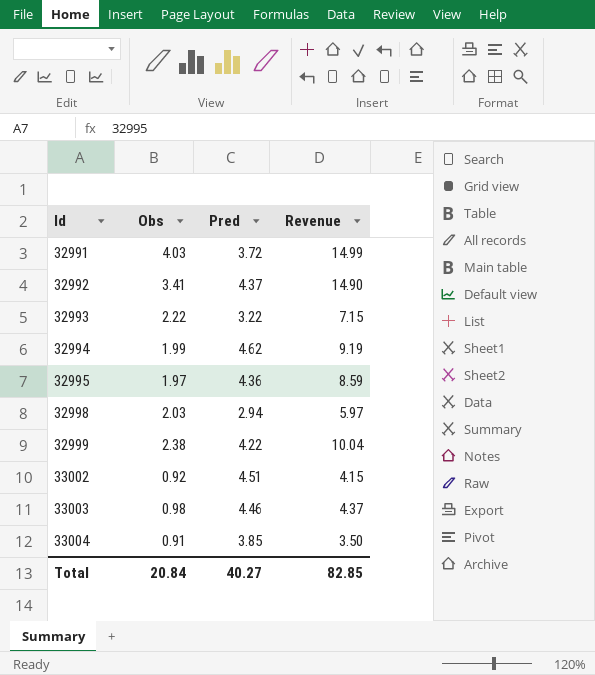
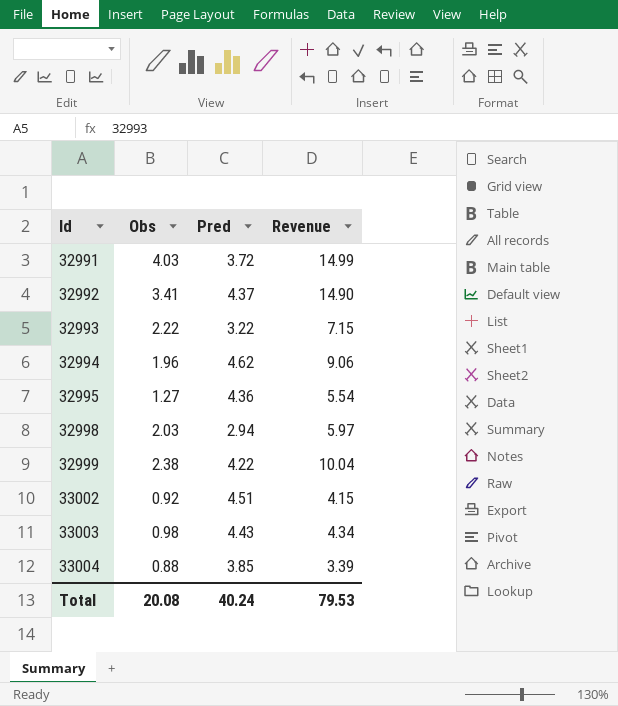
32994 | Obs: 1.99 -> 1.96
32994 | Revenue: 9.19 -> 9.06
32995 | Obs: 1.97 -> 1.27
32995 | Revenue: 8.59 -> 5.54
33003 | Pred: 4.46 -> 4.43
33003 | Revenue: 4.37 -> 4.34
33004 | Obs: 0.91 -> 0.88
33004 | Revenue: 3.50 -> 3.39
Total | Obs: 20.84 -> 20.08
Total | Pred: 40.27 -> 40.24
Total | Revenue: 82.85 -> 79.53

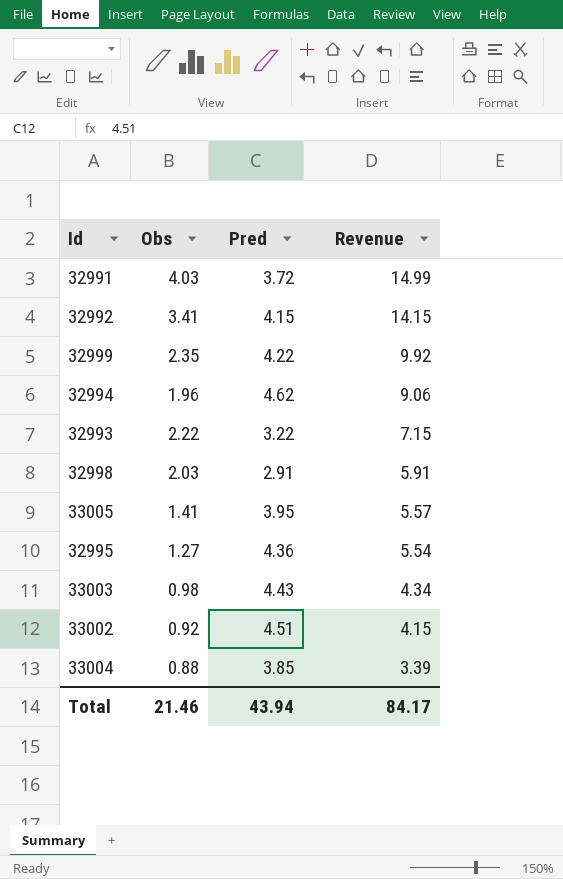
row order: Id ascending -> Revenue descending
32992 | Pred: 4.37 -> 4.15
32992 | Revenue: 14.90 -> 14.15
32999 | Obs: 2.38 -> 2.35
32999 | Revenue: 10.04 -> 9.92
32998 | Pred: 2.94 -> 2.91
32998 | Revenue: 5.97 -> 5.91
row 33005: none -> 1.41 | 3.95 | 5.57
Total | Obs: 20.08 -> 21.46
Total | Pred: 40.24 -> 43.94
Total | Revenue: 79.53 -> 84.17

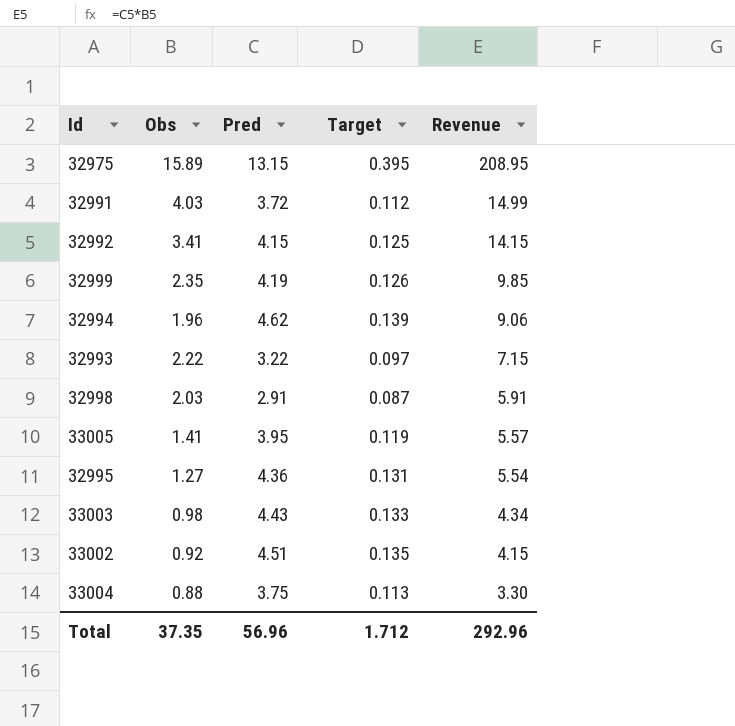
column Target | formula: none -> [Pred] * 0.03
row 32975: none -> 15.89 | 13.15 | 0.395 | 208.95
32999 | Pred: 4.22 -> 4.19
32999 | Revenue: 9.92 -> 9.85
33004 | Pred: 3.85 -> 3.75
33004 | Revenue: 3.39 -> 3.30
Total | Obs: 21.46 -> 37.35
Total | Pred: 43.94 -> 56.96
Total | Revenue: 84.17 -> 292.96

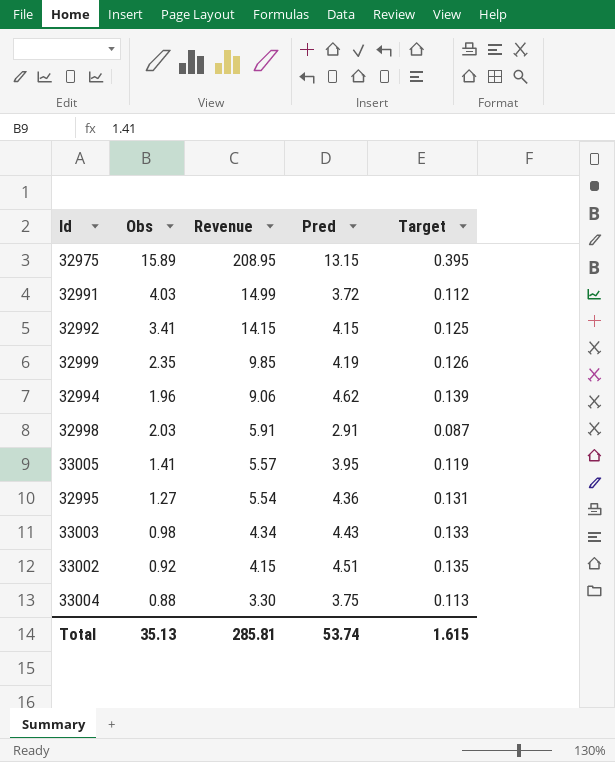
column Revenue | position: 5 -> 3
row 32993: 2.22 | 3.22 | 0.097 | 7.15 -> none
Total | Obs: 37.35 -> 35.13
Total | Revenue: 292.96 -> 285.81
Total | Pred: 56.96 -> 53.74
Total | Target: 1.712 -> 1.615

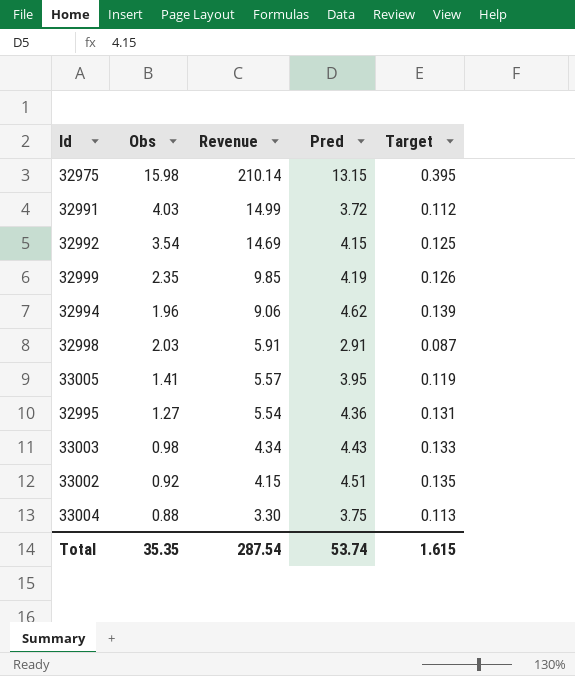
32975 | Obs: 15.89 -> 15.98
32975 | Revenue: 208.95 -> 210.14
32992 | Obs: 3.41 -> 3.54
32992 | Revenue: 14.15 -> 14.69
Total | Obs: 35.13 -> 35.35
Total | Revenue: 285.81 -> 287.54

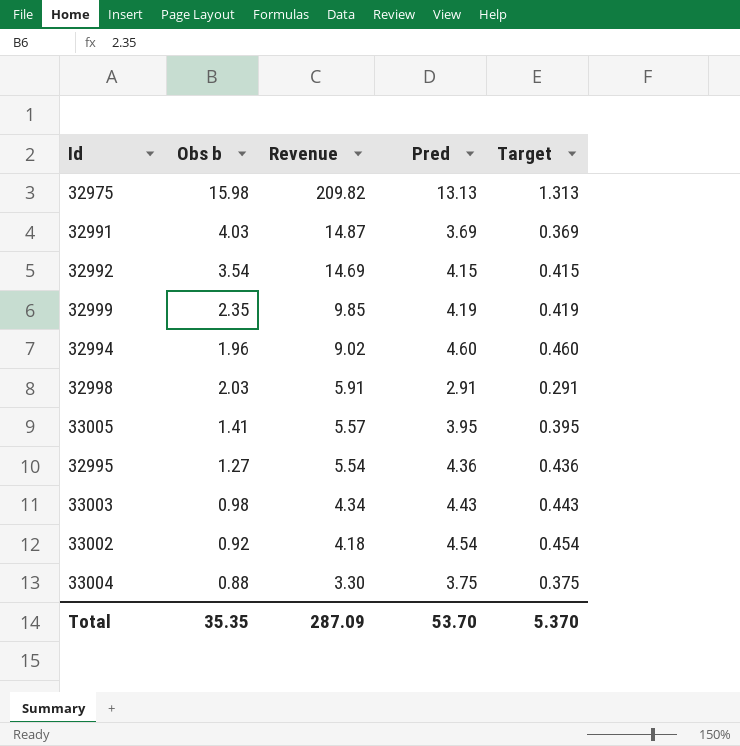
column name: Obs -> Obs b
column Target | formula: [Pred] * 0.03 -> [Pred] * 0.1
32975 | Revenue: 210.14 -> 209.82
32975 | Pred: 13.15 -> 13.13
32991 | Revenue: 14.99 -> 14.87
32991 | Pred: 3.72 -> 3.69
32994 | Revenue: 9.06 -> 9.02
32994 | Pred: 4.62 -> 4.60
33002 | Revenue: 4.15 -> 4.18
33002 | Pred: 4.51 -> 4.54
Total | Revenue: 287.54 -> 287.09
Total | Pred: 53.74 -> 53.70
Total | Target: 1.615 -> 5.370

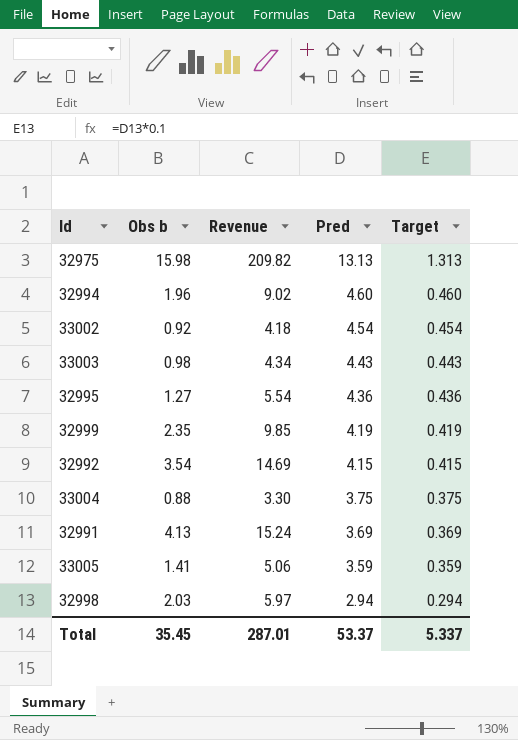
row order: Revenue descending -> Pred descending
32991 | Obs b: 4.03 -> 4.13
32991 | Revenue: 14.87 -> 15.24
33005 | Revenue: 5.57 -> 5.06
33005 | Pred: 3.95 -> 3.59
33005 | Target: 0.395 -> 0.359
32998 | Revenue: 5.91 -> 5.97
32998 | Pred: 2.91 -> 2.94
32998 | Target: 0.291 -> 0.294
Total | Obs b: 35.35 -> 35.45
Total | Revenue: 287.09 -> 287.01
Total | Pred: 53.70 -> 53.37
Total | Target: 5.370 -> 5.337

